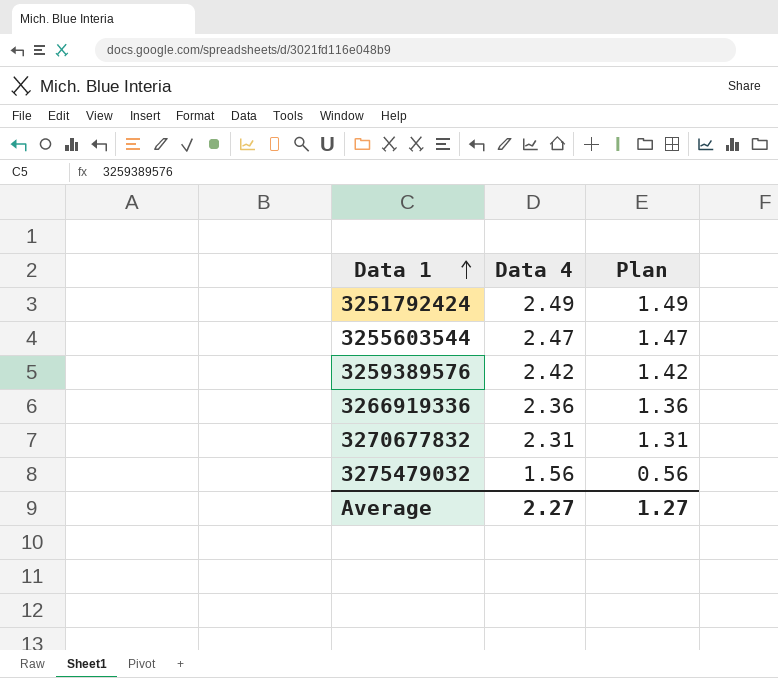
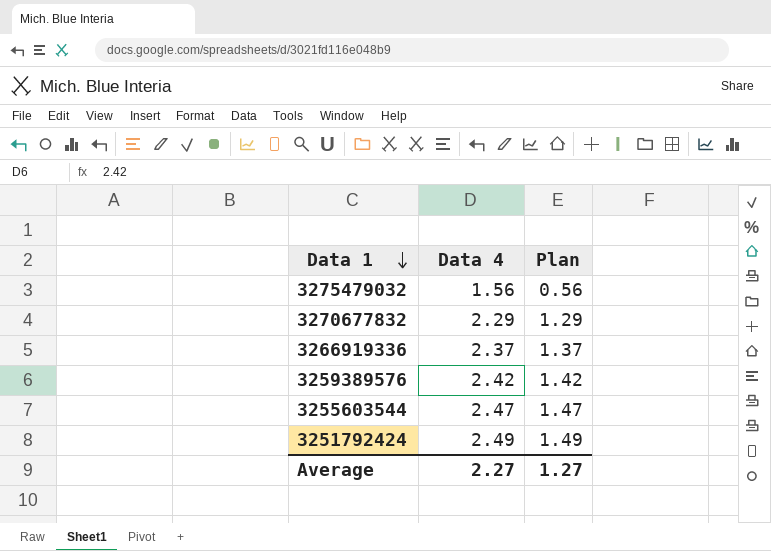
row order: Data 1 ascending -> Data 1 descending
3270677832 | Data 4: 2.31 -> 2.29
3270677832 | Plan: 1.31 -> 1.29
3266919336 | Data 4: 2.36 -> 2.37
3266919336 | Plan: 1.36 -> 1.37

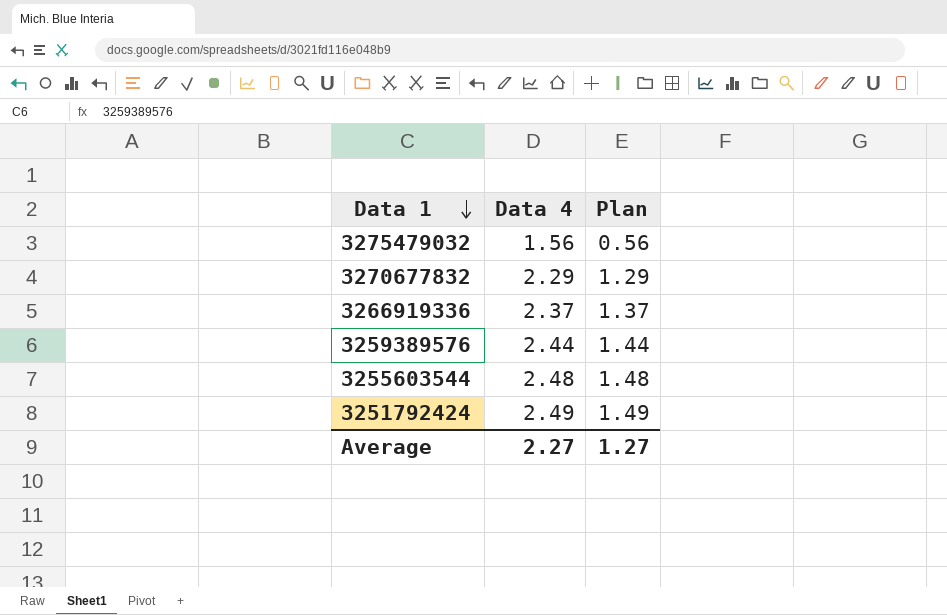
3259389576 | Data 4: 2.42 -> 2.44
3259389576 | Plan: 1.42 -> 1.44
3255603544 | Data 4: 2.47 -> 2.48
3255603544 | Plan: 1.47 -> 1.48

